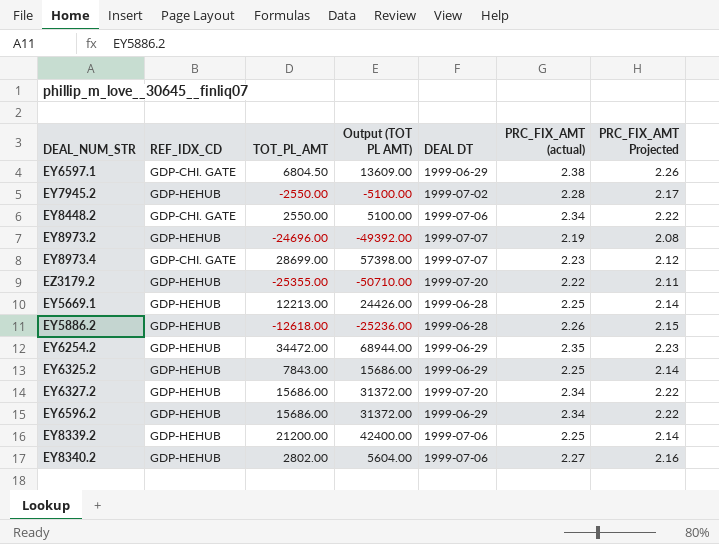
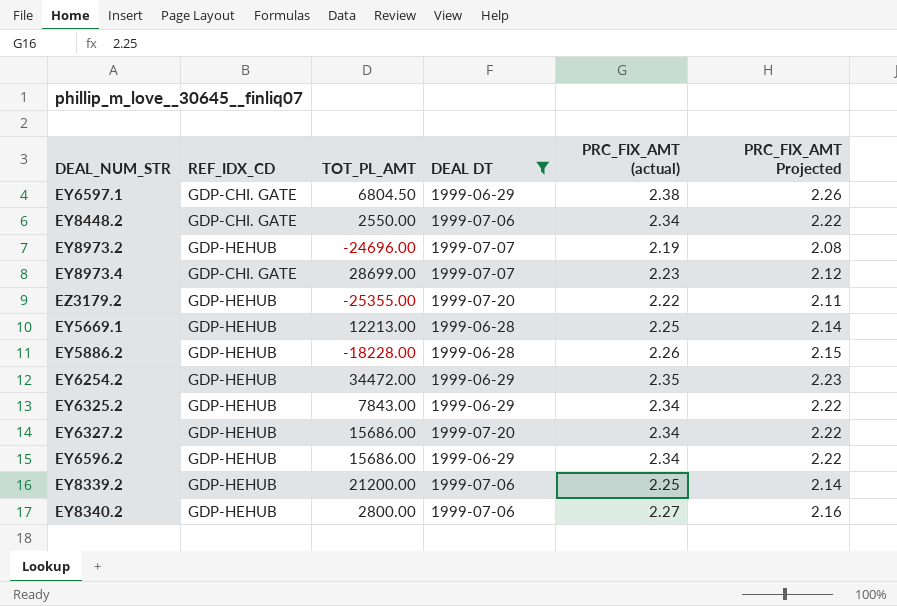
filter: none -> DEAL DT != 1999-07-02
column Output (TOT PL AMT) | formula: [TOT_PL_AMT] * 2 -> none
EY5886.2 | TOT_PL_AMT: -12618.00 -> -18228.00
EY6325.2 | PRC_FIX_AMT (actual): 2.25 -> 2.34
EY6325.2 | PRC_FIX_AMT Projected: 2.14 -> 2.22
EY8340.2 | TOT_PL_AMT: 2802.00 -> 2800.00

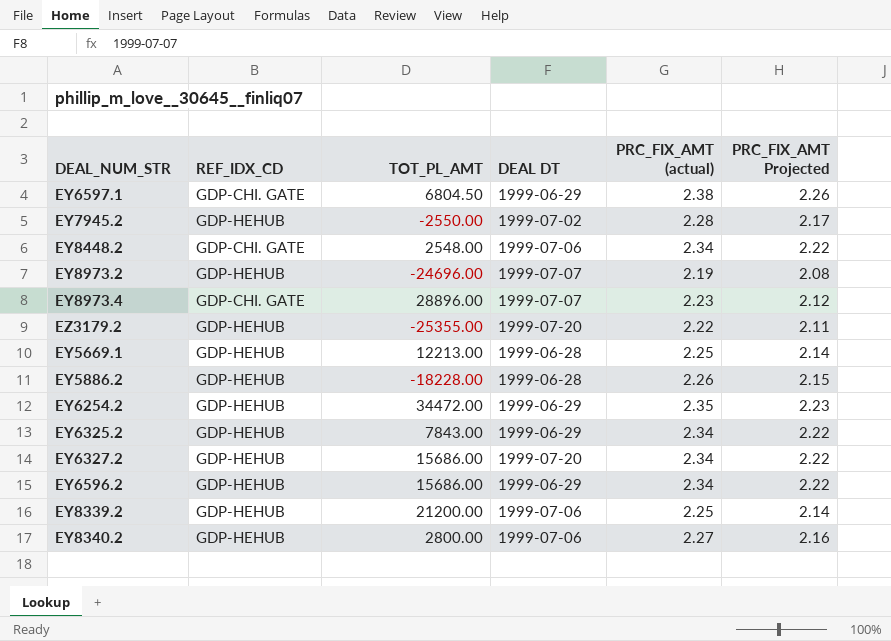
filter: DEAL DT != 1999-07-02 -> none
EY8448.2 | TOT_PL_AMT: 2550.00 -> 2548.00
EY8973.4 | TOT_PL_AMT: 28699.00 -> 28896.00

